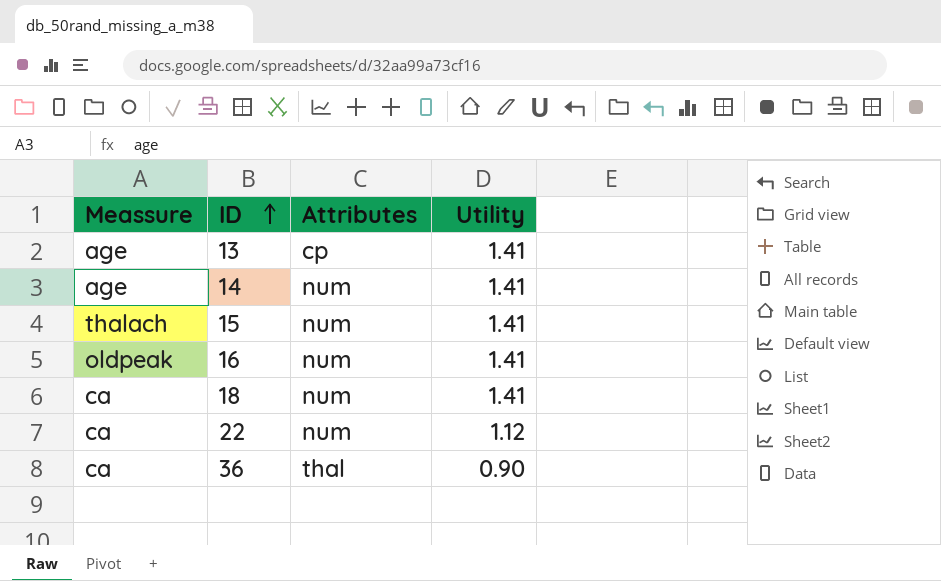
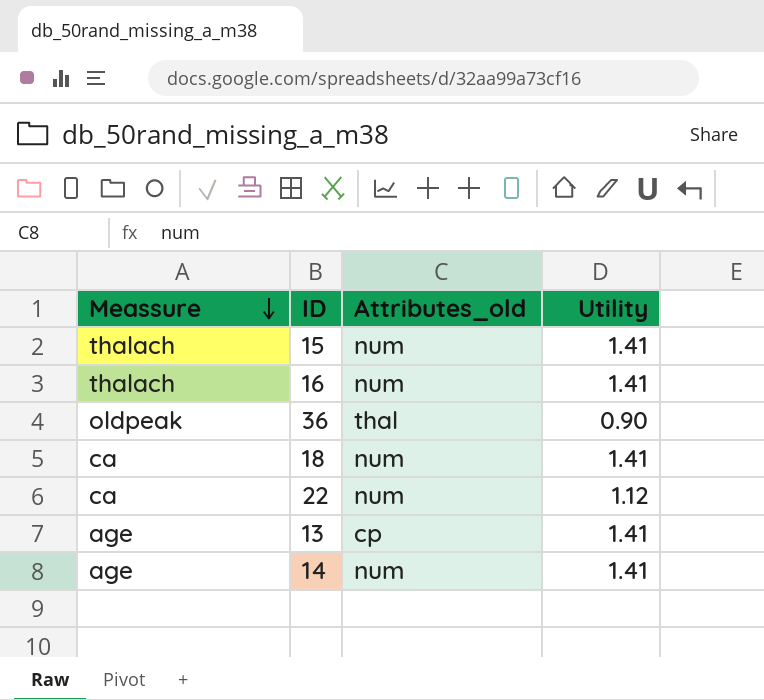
row order: ID ascending -> Meassure descending
column name: Attributes -> Attributes_old
16 | Meassure: oldpeak -> thalach
36 | Meassure: ca -> oldpeak

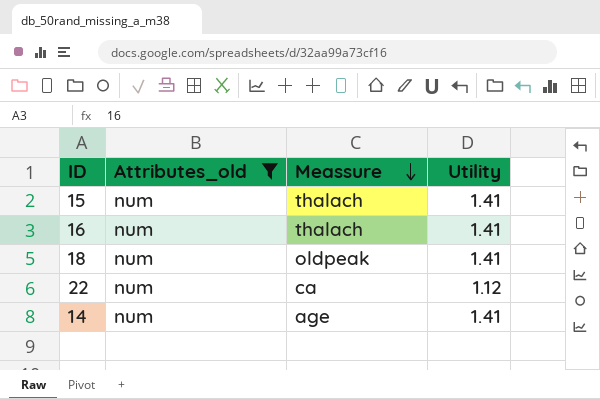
filter: none -> Attributes_old = num
column Meassure | position: 1 -> 3
18 | Meassure: ca -> oldpeak

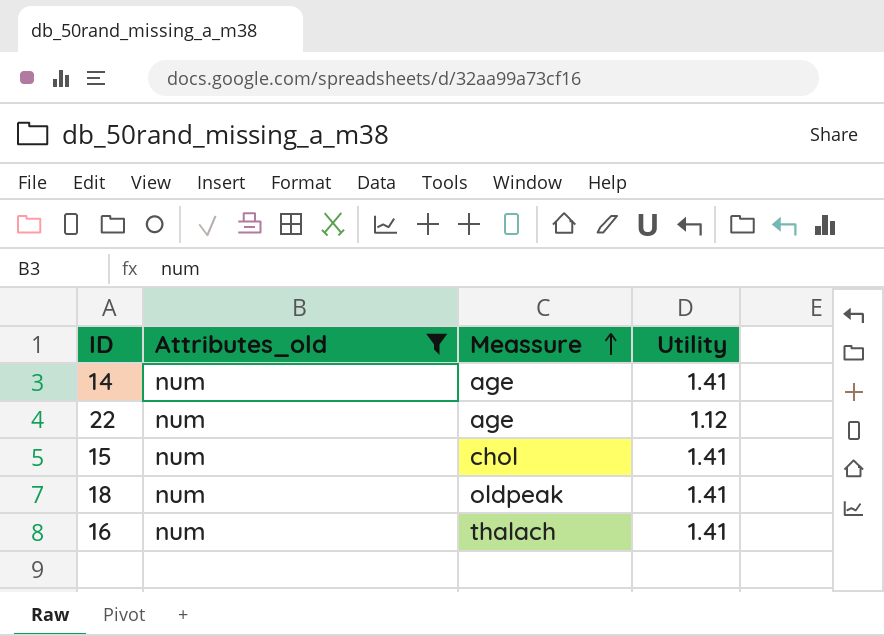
row order: Meassure descending -> Meassure ascending
22 | Meassure: ca -> age
15 | Meassure: thalach -> chol

